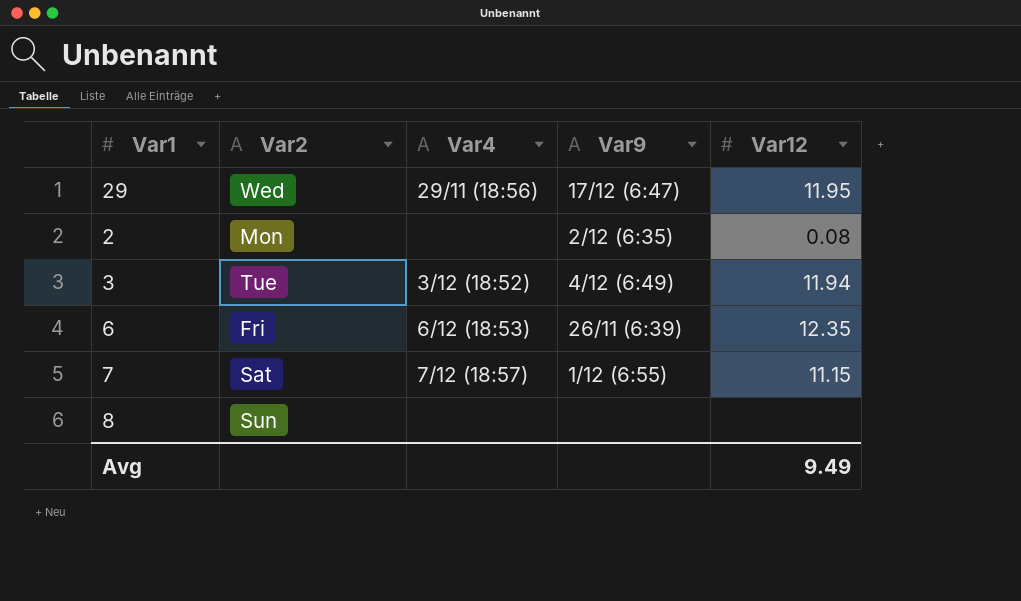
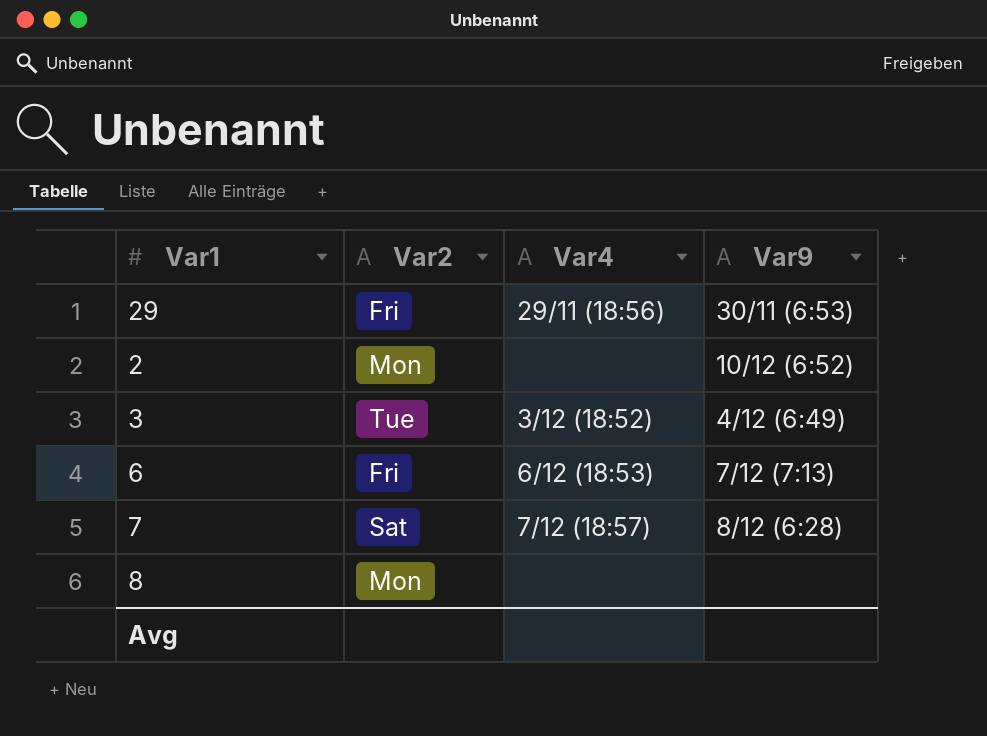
column Var12 | position: 5 -> none
29 | Var2: Wed -> Fri
29 | Var9: 17/12 (6:47) -> 30/11 (6:53)
2 | Var9: 2/12 (6:35) -> 10/12 (6:52)
6 | Var9: 26/11 (6:39) -> 7/12 (7:13)
7 | Var9: 1/12 (6:55) -> 8/12 (6:28)
8 | Var2: Sun -> Mon

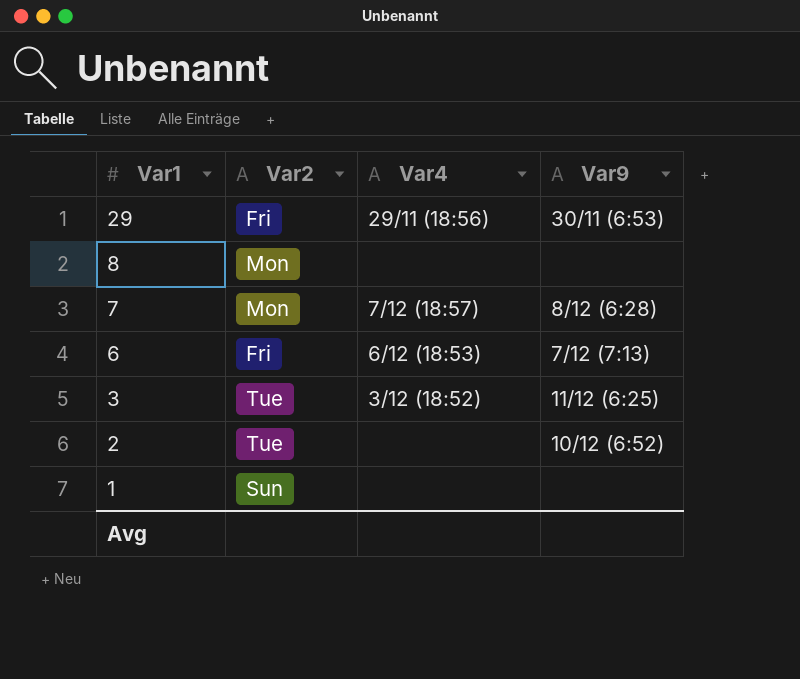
row order: none -> Var1 descending
7 | Var2: Sat -> Mon
3 | Var9: 4/12 (6:49) -> 11/12 (6:25)
2 | Var2: Mon -> Tue
row 1: none -> Sun | none | none

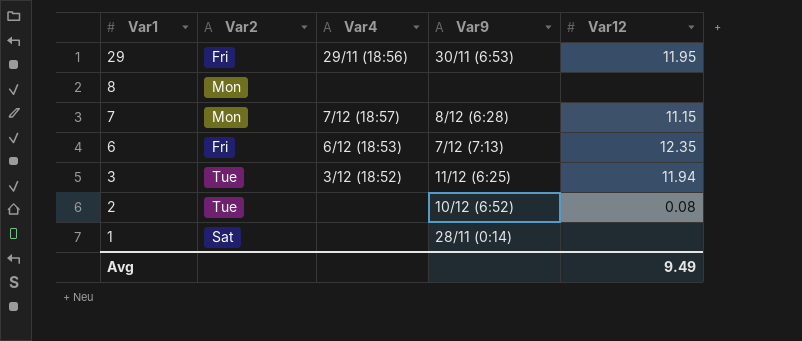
column Var12 | position: none -> 5
1 | Var2: Sun -> Sat
1 | Var9: none -> 28/11 (0:14)

